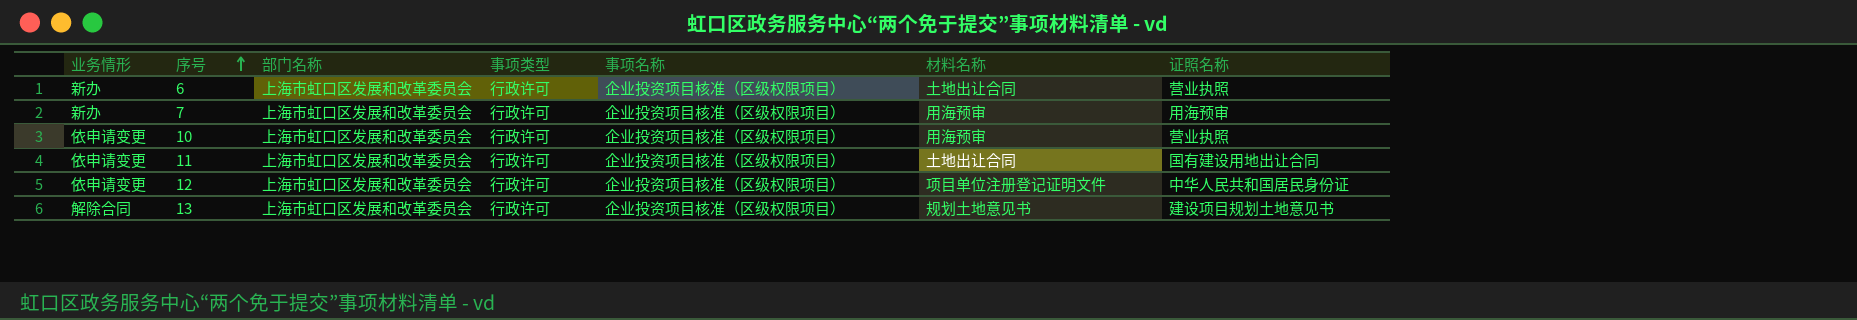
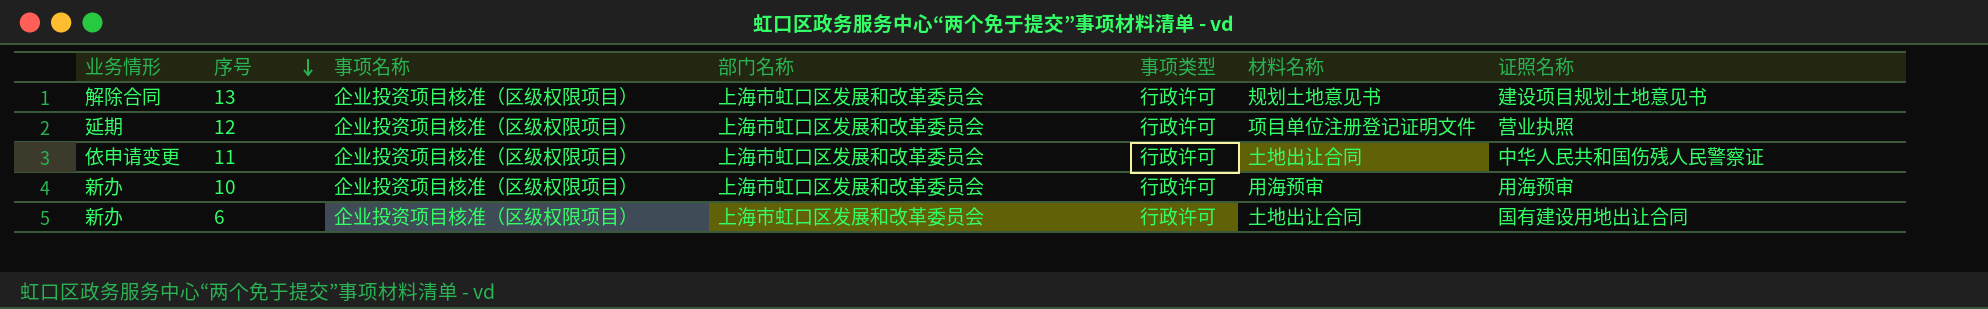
row order: 序号 ascending -> 序号 descending
column 事项名称 | position: 5 -> 3
row 7: 新办 | 上海市虹口区发展和改革委员会 | 行政许可 | 企业投资项目核准（区级权限项目） | 用海预审 | 用海预审 -> none
12 | 业务情形: 依申请变更 -> 延期
12 | 证照名称: 中华人民共和国居民身份证 -> 营业执照
11 | 证照名称: 国有建设用地出让合同 -> 中华人民共和国伤残人民警察证
10 | 业务情形: 依申请变更 -> 新办
10 | 证照名称: 营业执照 -> 用海预审
6 | 证照名称: 营业执照 -> 国有建设用地出让合同

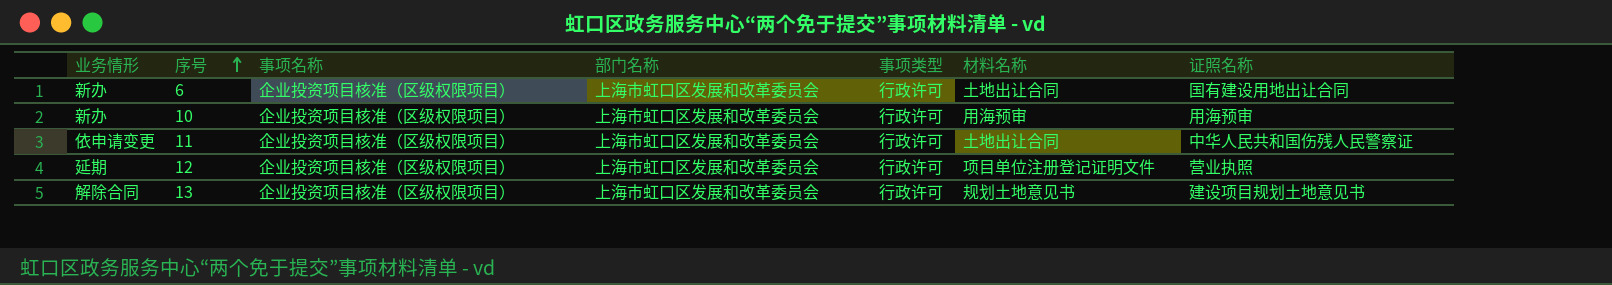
row order: 序号 descending -> 序号 ascending

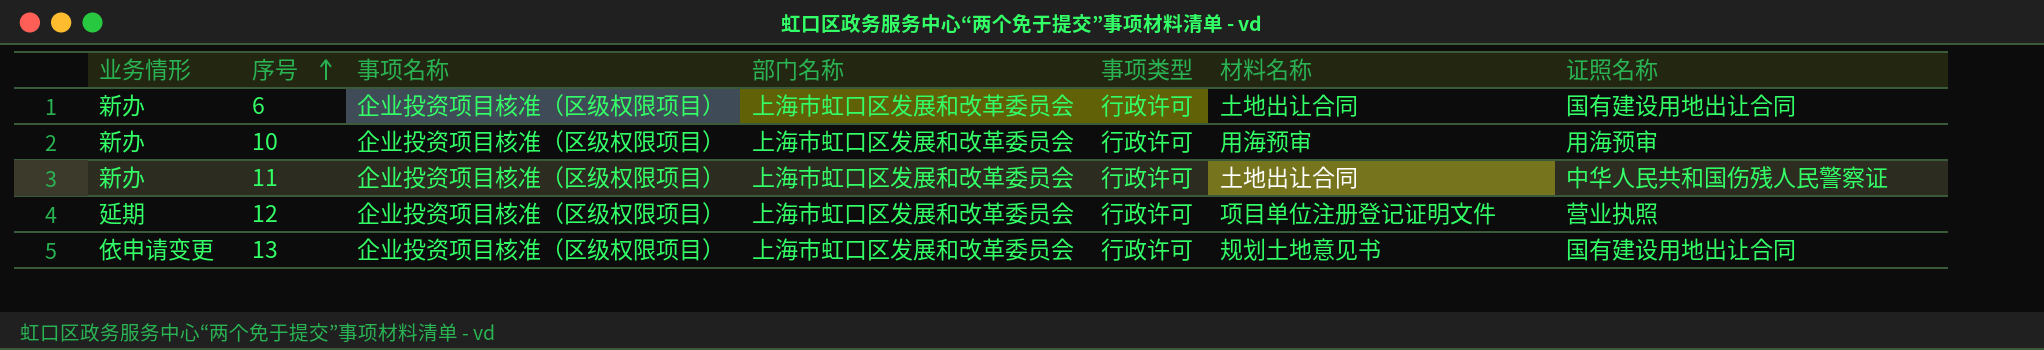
11 | 业务情形: 依申请变更 -> 新办
13 | 业务情形: 解除合同 -> 依申请变更
13 | 证照名称: 建设项目规划土地意见书 -> 国有建设用地出让合同

